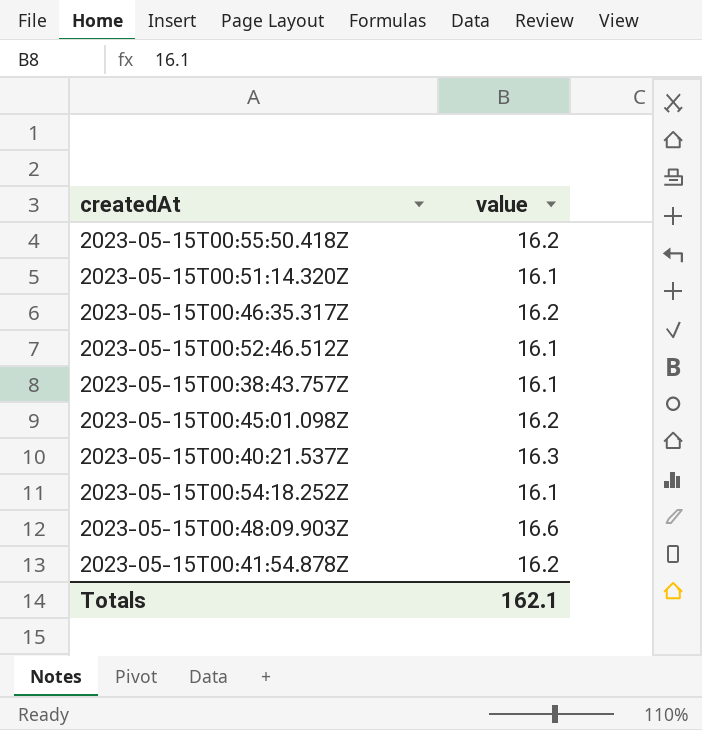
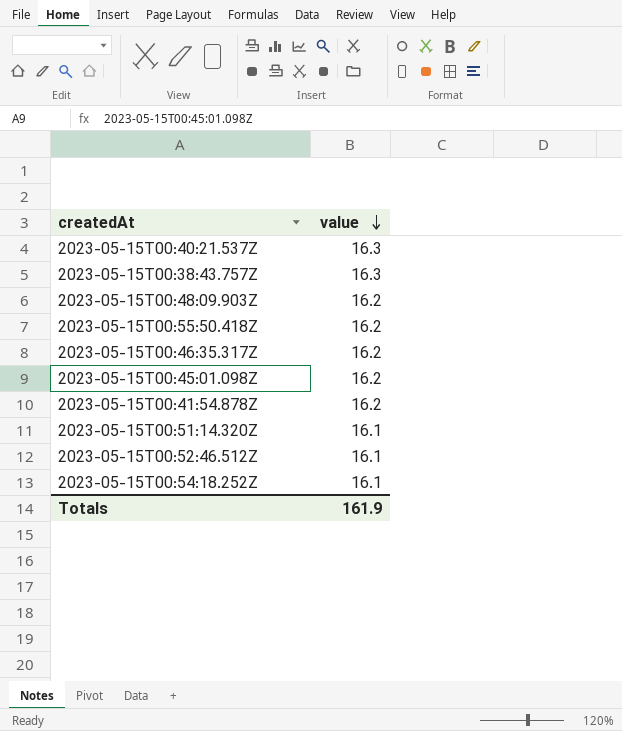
row order: none -> value descending
2023-05-15T00:38:43.757Z | value: 16.1 -> 16.3
2023-05-15T00:48:09.903Z | value: 16.6 -> 16.2
Totals | value: 162.1 -> 161.9

